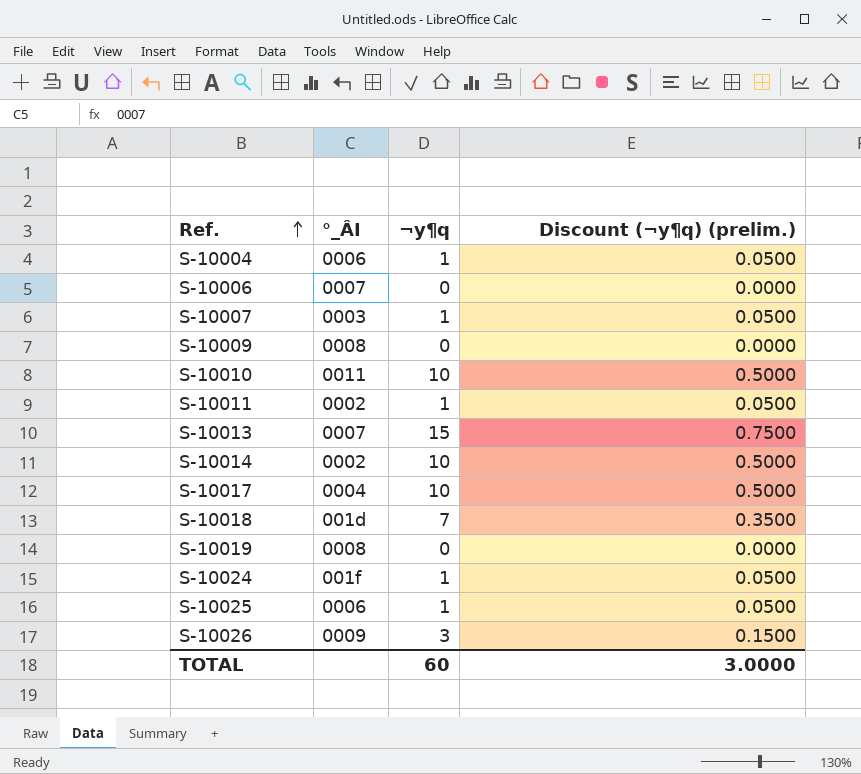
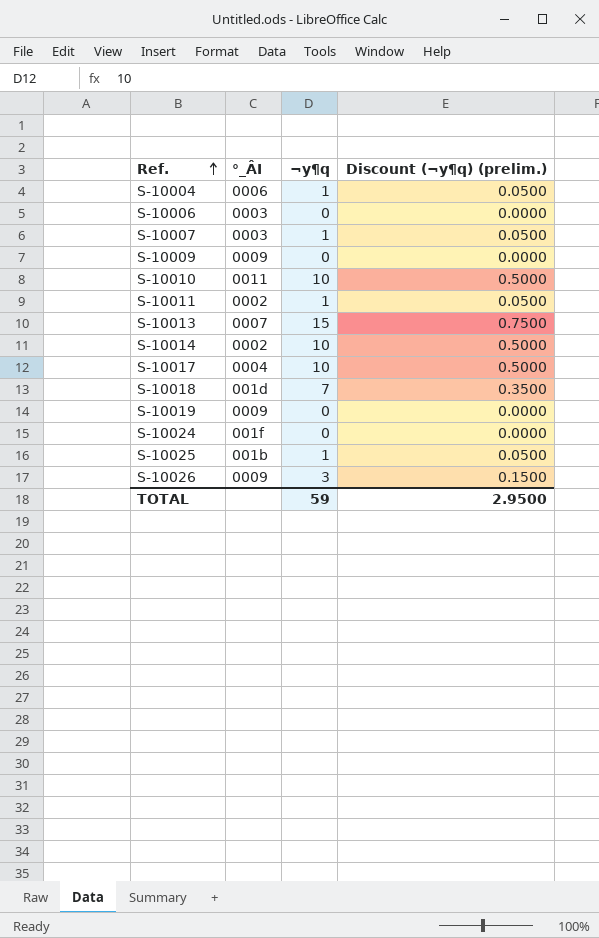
S-10006 | °_ÂI: 0007 -> 0003
S-10009 | °_ÂI: 0008 -> 0009
S-10019 | °_ÂI: 0008 -> 0009
S-10024 | ¬y¶q: 1 -> 0
S-10024 | Discount (¬y¶q) (prelim.): 0.0500 -> 0.0000
S-10025 | °_ÂI: 0006 -> 001b
TOTAL | ¬y¶q: 60 -> 59
TOTAL | Discount (¬y¶q) (prelim.): 3.0000 -> 2.9500

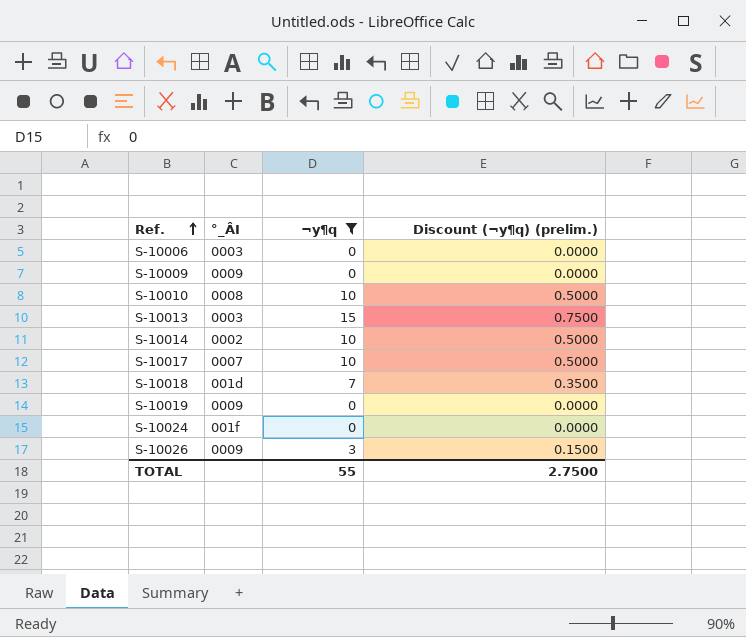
filter: none -> ¬y¶q != 1
S-10010 | °_ÂI: 0011 -> 0008
S-10013 | °_ÂI: 0007 -> 0003
S-10017 | °_ÂI: 0004 -> 0007
TOTAL | ¬y¶q: 59 -> 55
TOTAL | Discount (¬y¶q) (prelim.): 2.9500 -> 2.7500

